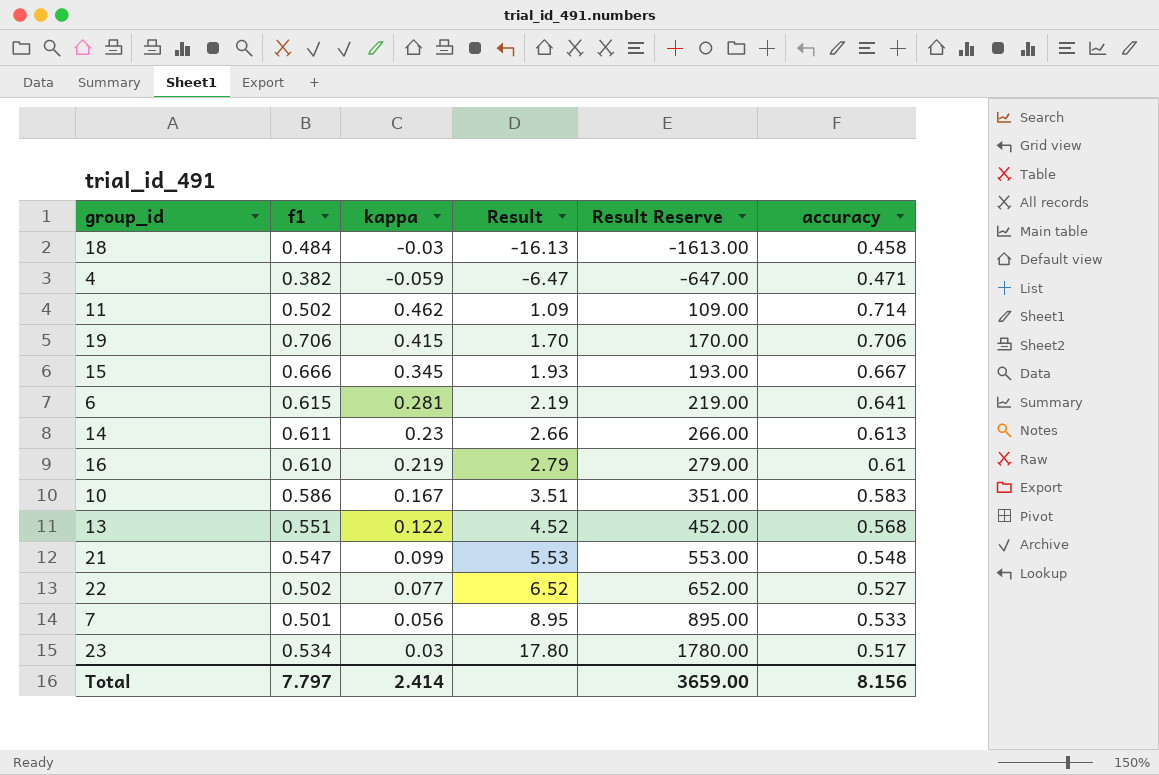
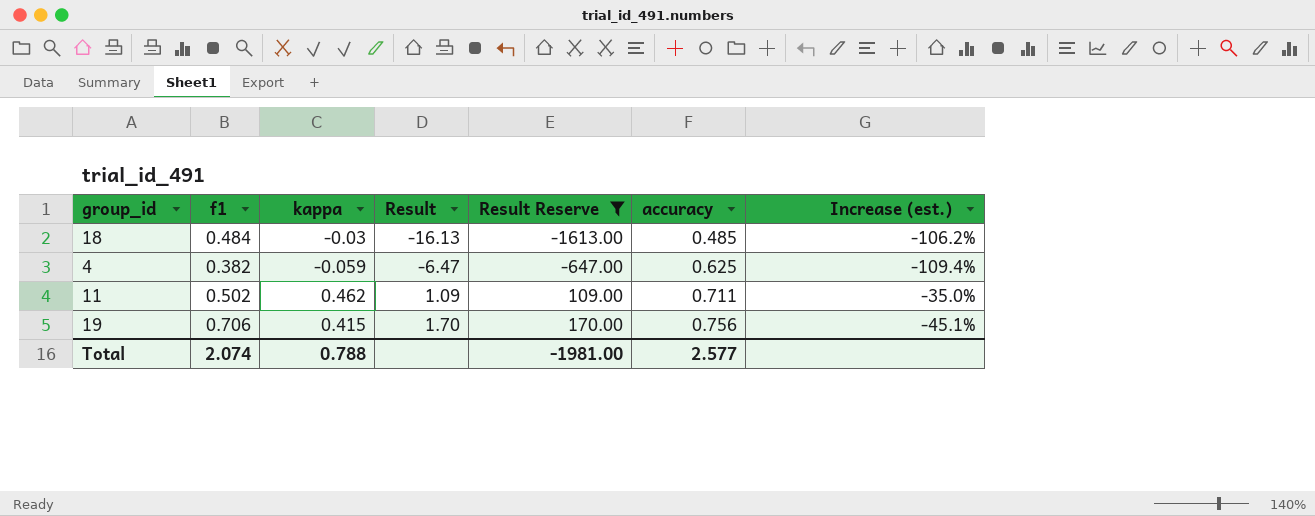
filter: none -> Result Reserve <= 170.00
column Increase (est.) | formula: none -> ([kappa] - [accuracy]) / [accuracy]
18 | accuracy: 0.458 -> 0.485
4 | accuracy: 0.471 -> 0.625
11 | accuracy: 0.714 -> 0.711
19 | accuracy: 0.706 -> 0.756
Total | f1: 7.797 -> 2.074
Total | kappa: 2.414 -> 0.788
Total | Result Reserve: 3659.00 -> -1981.00
Total | accuracy: 8.156 -> 2.577

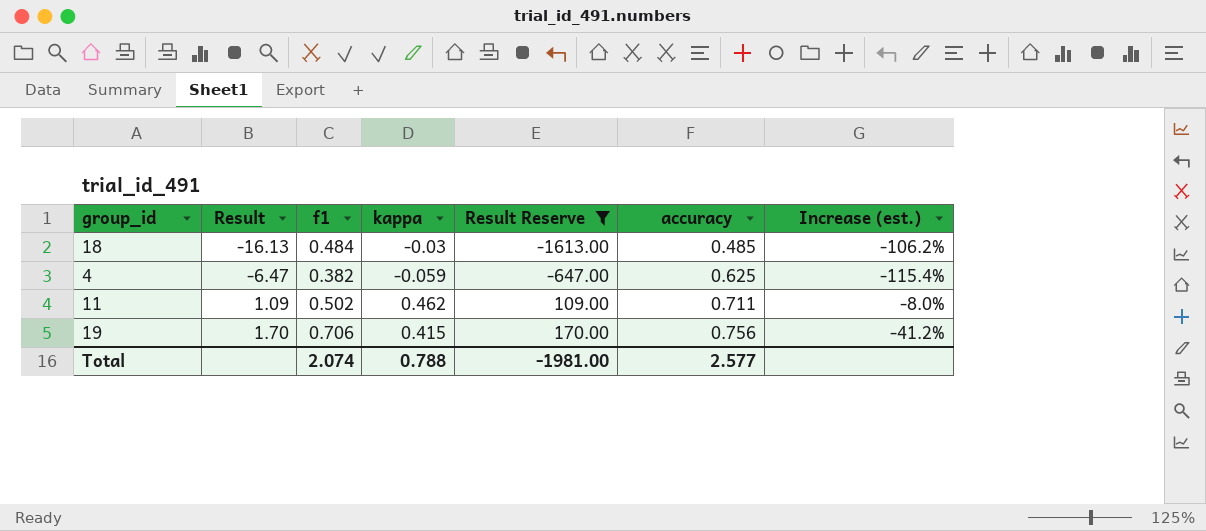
column Result | position: 4 -> 2
column Increase (est.) | formula: ([kappa] - [accuracy]) / [accuracy] -> ([kappa] - [f1]) / [f1]

